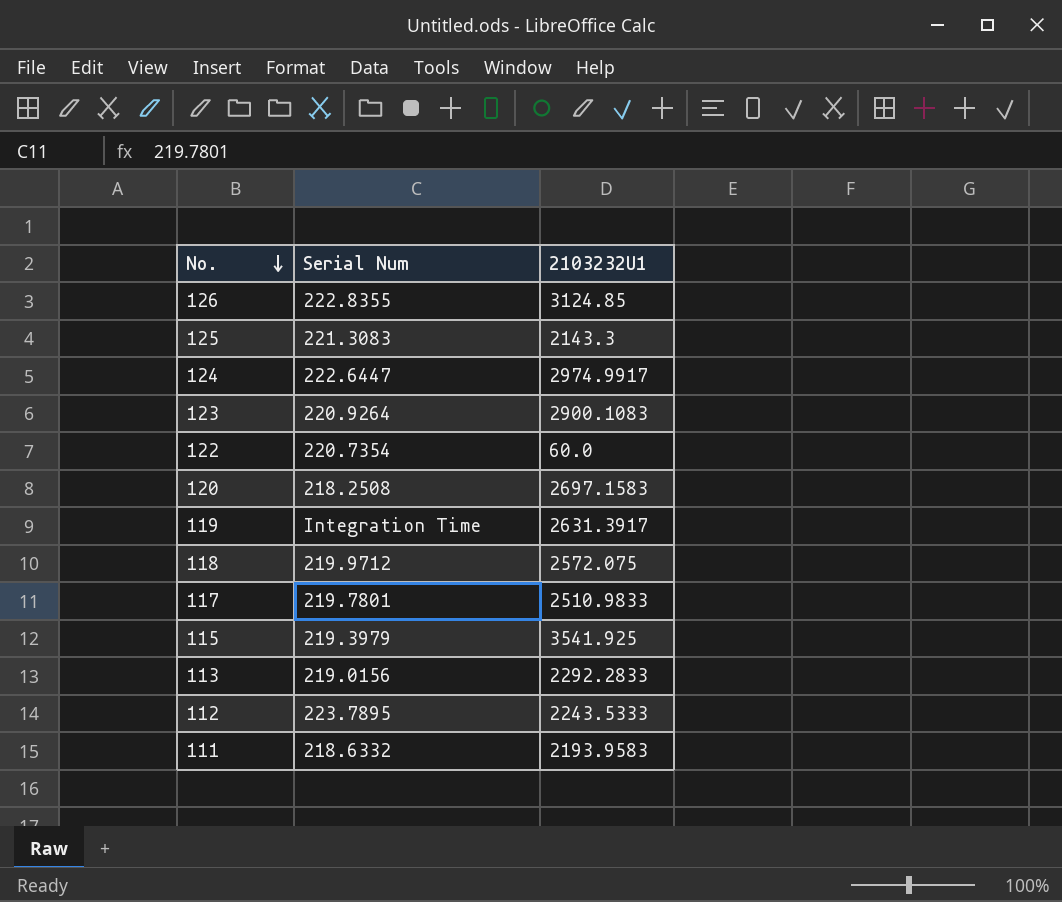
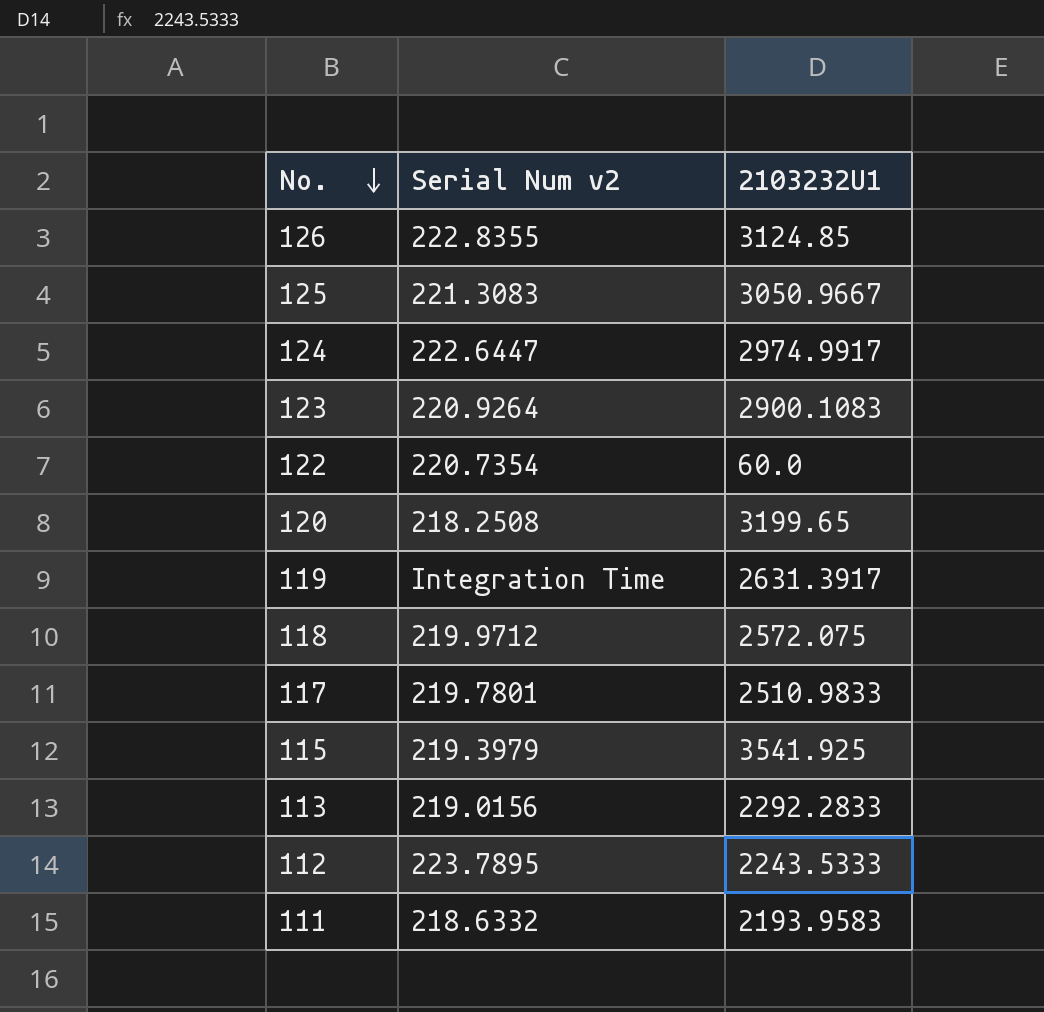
column name: Serial Num -> Serial Num v2
125 | 2103232U1: 2143.3 -> 3050.9667
120 | 2103232U1: 2697.1583 -> 3199.65

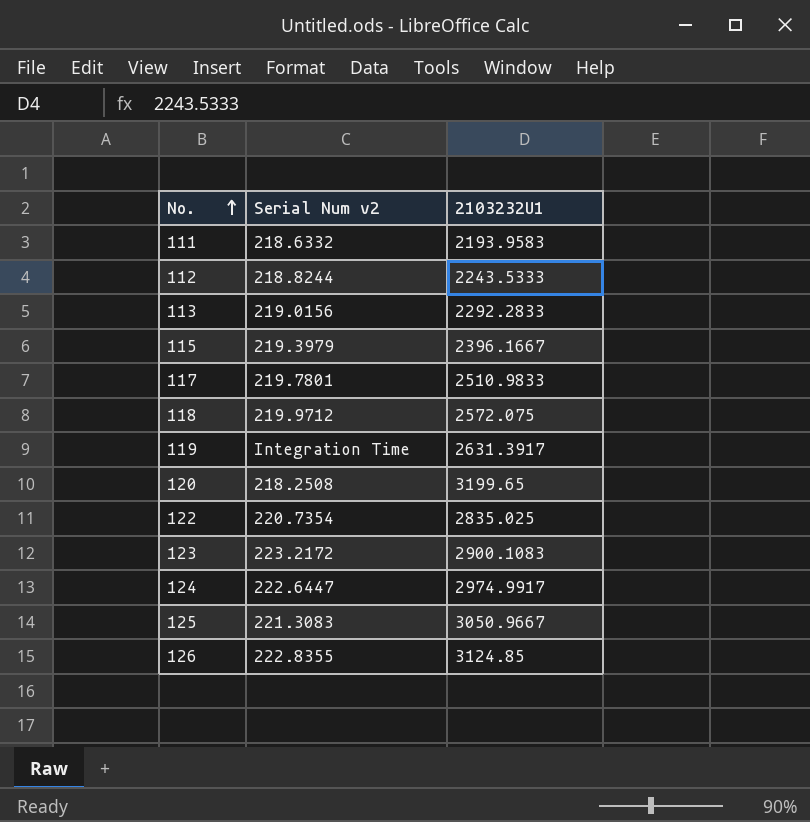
row order: No. descending -> No. ascending
112 | Serial Num v2: 223.7895 -> 218.8244
115 | 2103232U1: 3541.925 -> 2396.1667
122 | 2103232U1: 60.0 -> 2835.025
123 | Serial Num v2: 220.9264 -> 223.2172

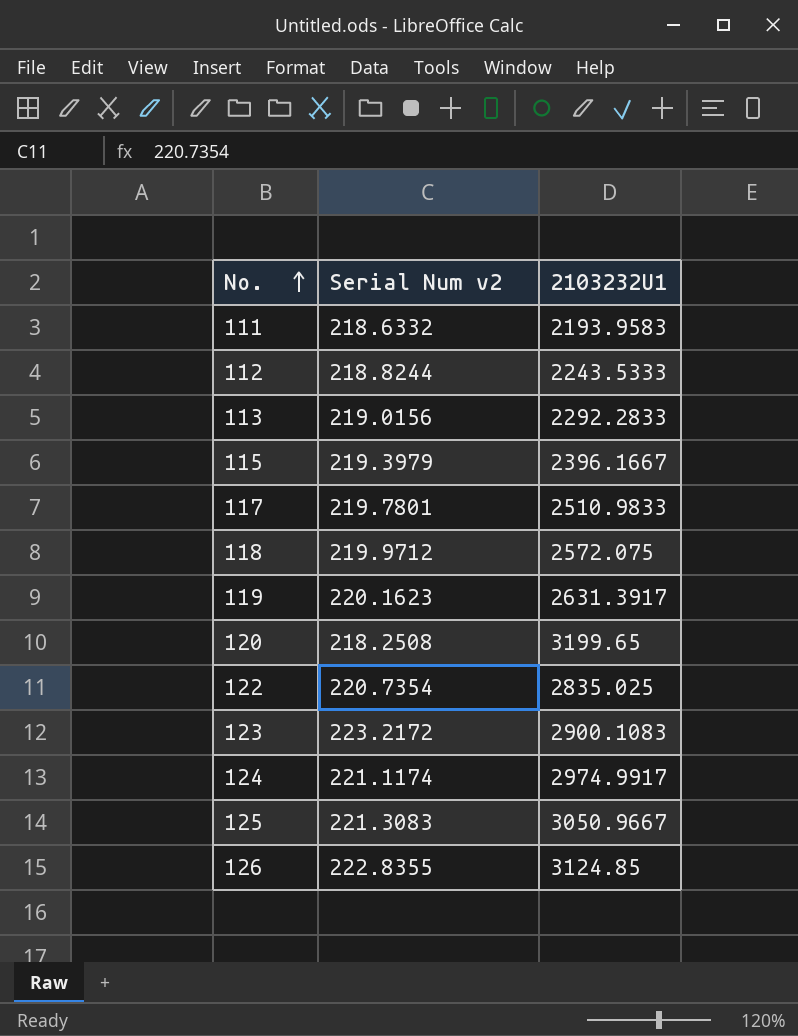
119 | Serial Num v2: Integration Time -> 220.1623
124 | Serial Num v2: 222.6447 -> 221.1174

